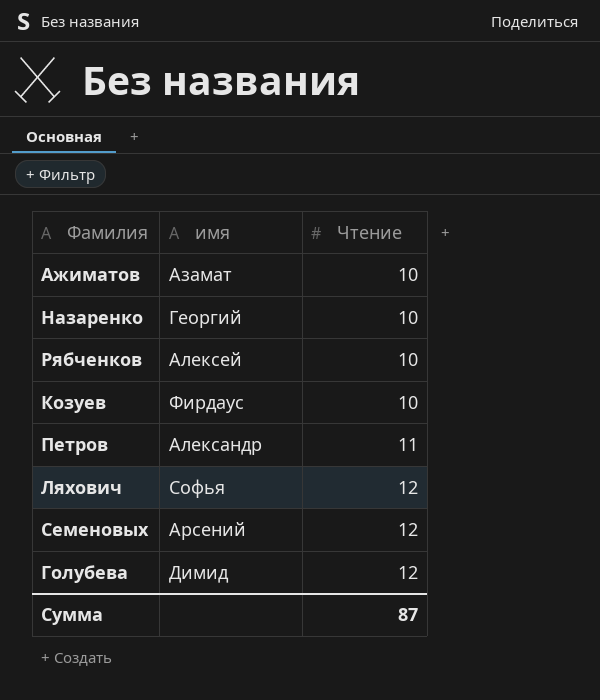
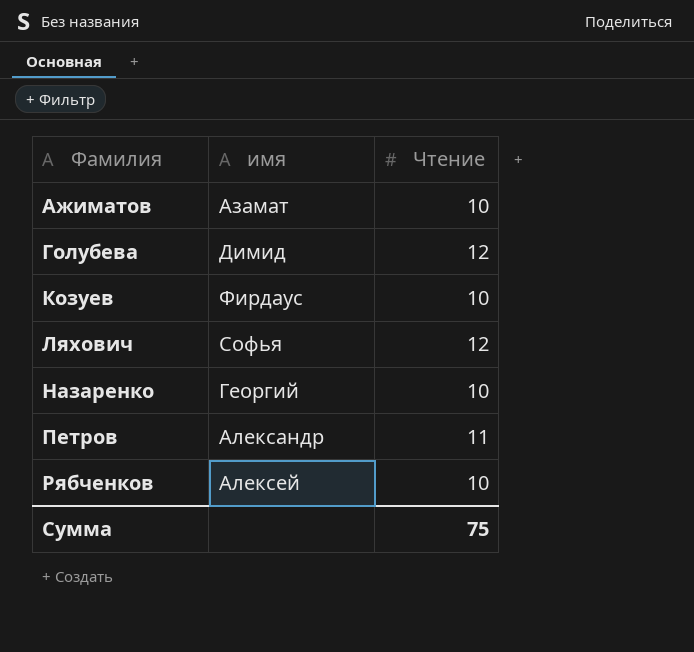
row order: Чтение ascending -> Фамилия ascending
row Семеновых: Арсений | 12 -> none
Сумма | Чтение: 87 -> 75

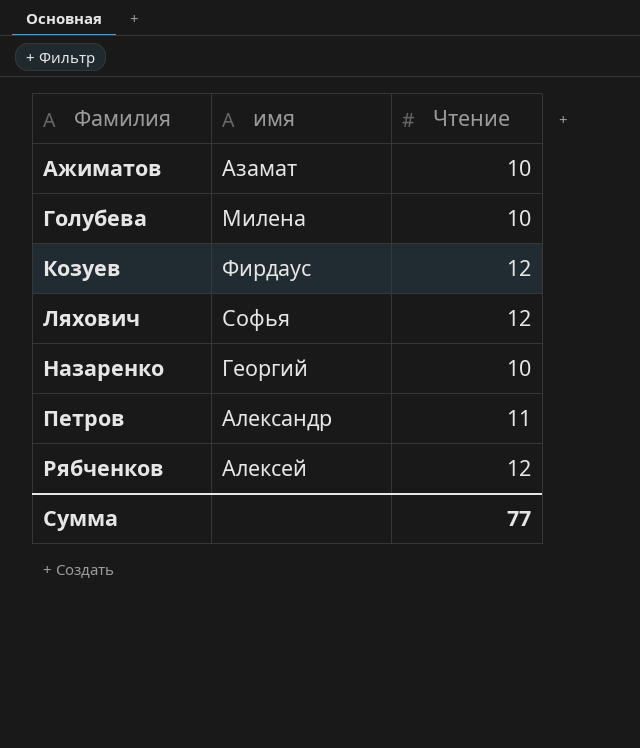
Голубева | имя: Димид -> Милена
Голубева | Чтение: 12 -> 10
Козуев | Чтение: 10 -> 12
Рябченков | Чтение: 10 -> 12
Сумма | Чтение: 75 -> 77

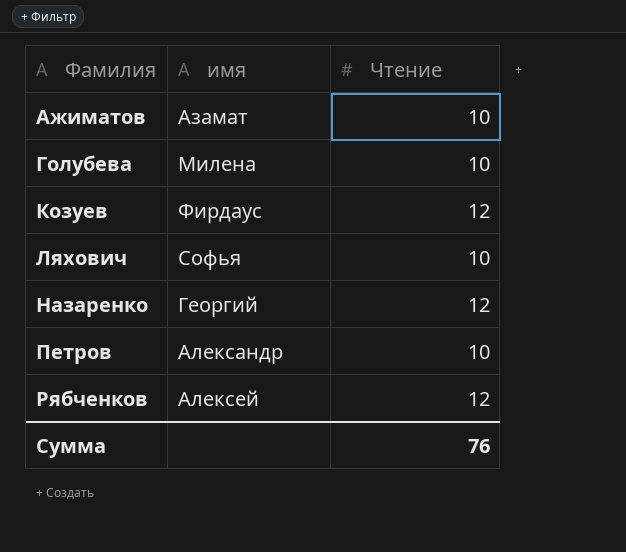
Ляхович | Чтение: 12 -> 10
Назаренко | Чтение: 10 -> 12
Петров | Чтение: 11 -> 10
Сумма | Чтение: 77 -> 76

